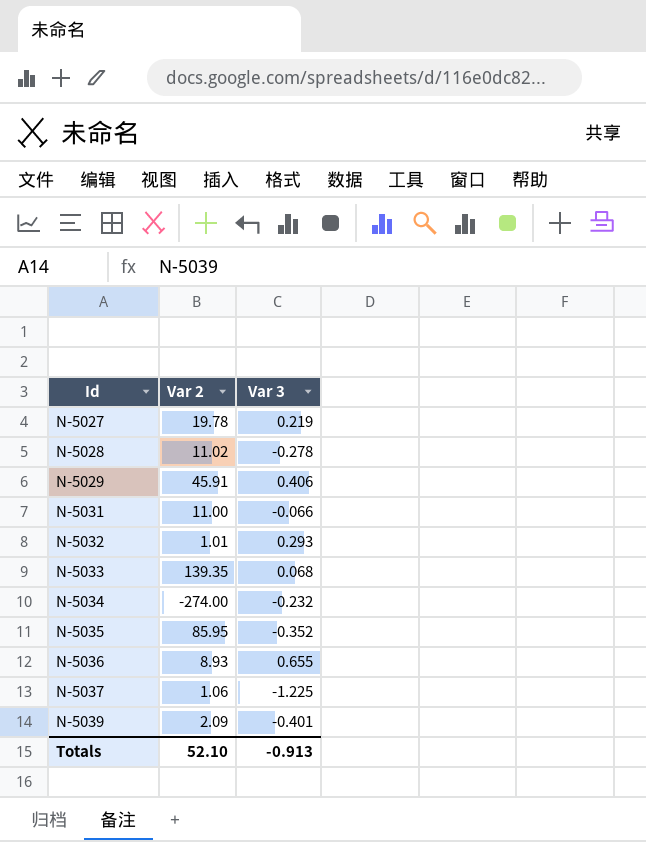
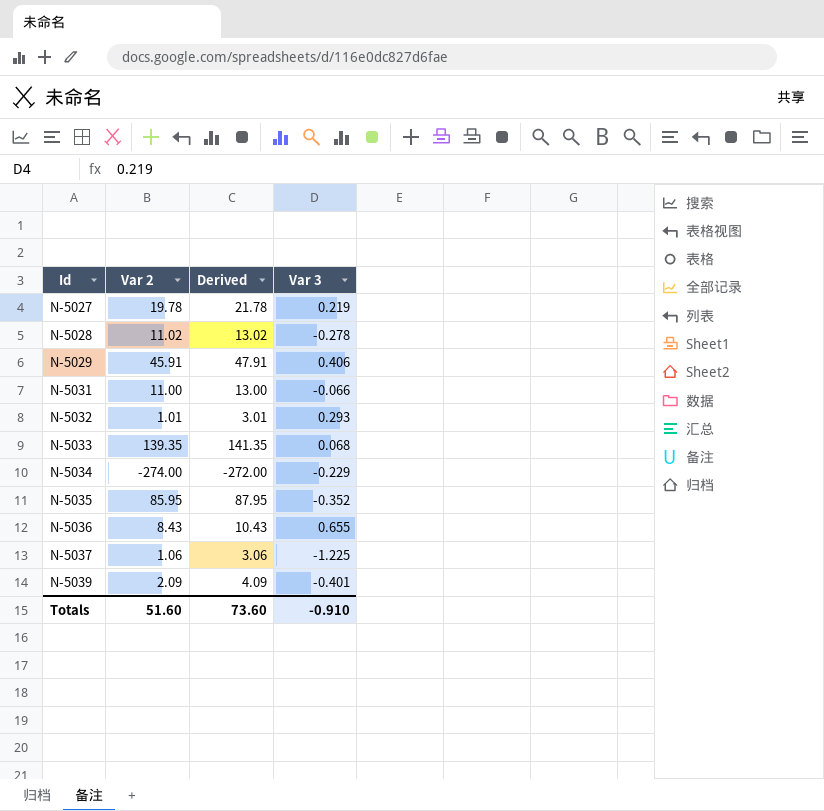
column Derived | formula: none -> [Var 2] + 2
N-5034 | Var 3: -0.232 -> -0.229
N-5036 | Var 2: 8.93 -> 8.43
Totals | Var 2: 52.10 -> 51.60
Totals | Var 3: -0.913 -> -0.910

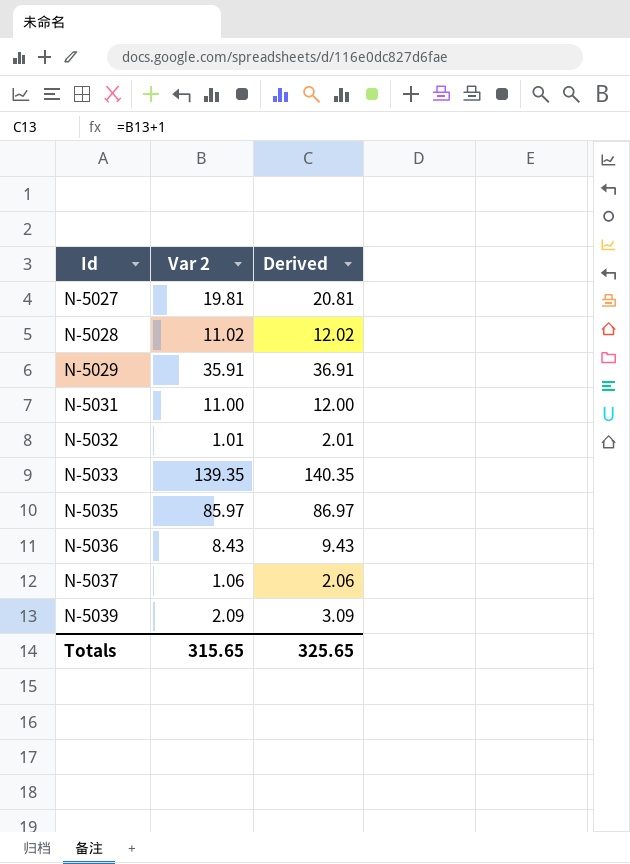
column Var 3 | position: 4 -> none
column Derived | formula: [Var 2] + 2 -> [Var 2] + 1
row N-5034: -274.00 | -272.00 | -0.229 -> none
N-5027 | Var 2: 19.78 -> 19.81
N-5029 | Var 2: 45.91 -> 35.91
N-5035 | Var 2: 85.95 -> 85.97
Totals | Var 2: 51.60 -> 315.65
Totals | Derived: 73.60 -> 325.65

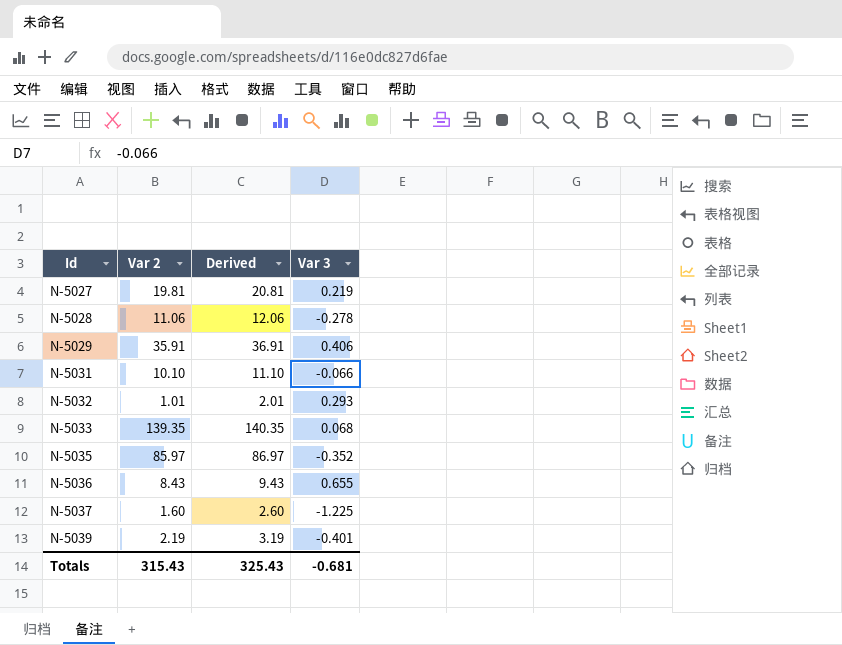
column Var 3 | position: none -> 4
N-5028 | Var 2: 11.02 -> 11.06
N-5028 | Derived: 12.02 -> 12.06
N-5031 | Var 2: 11.00 -> 10.10
N-5031 | Derived: 12.00 -> 11.10
N-5037 | Var 2: 1.06 -> 1.60
N-5037 | Derived: 2.06 -> 2.60
N-5039 | Var 2: 2.09 -> 2.19
N-5039 | Derived: 3.09 -> 3.19
Totals | Var 2: 315.65 -> 315.43
Totals | Derived: 325.65 -> 325.43

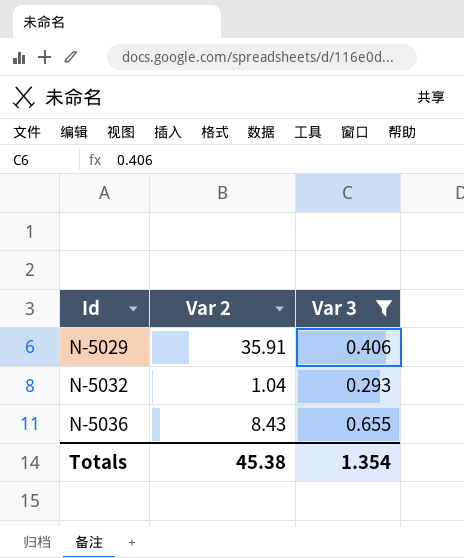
filter: none -> Var 3 >= 0.293
column Derived | formula: [Var 2] + 1 -> none
N-5032 | Var 2: 1.01 -> 1.04
Totals | Var 2: 315.43 -> 45.38
Totals | Var 3: -0.681 -> 1.354

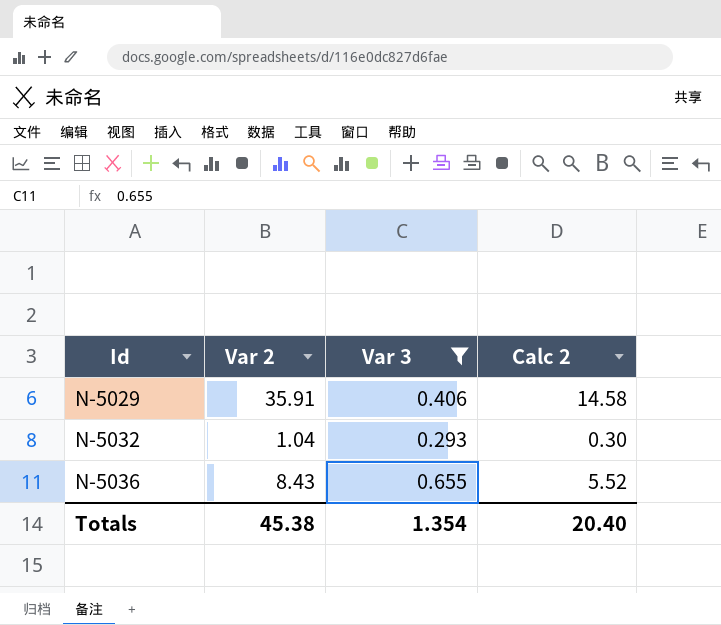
column Calc 2 | formula: none -> [Var 2] * [Var 3]

